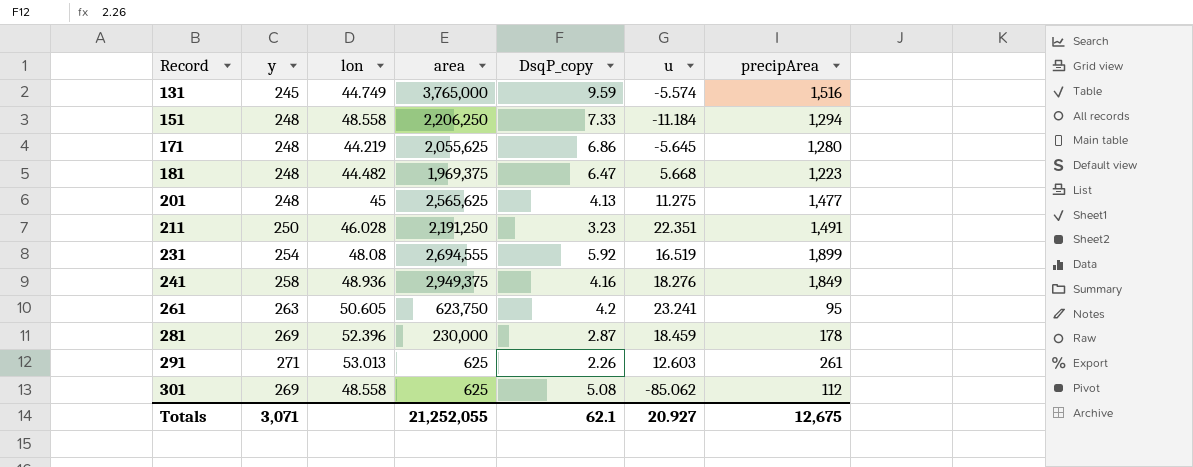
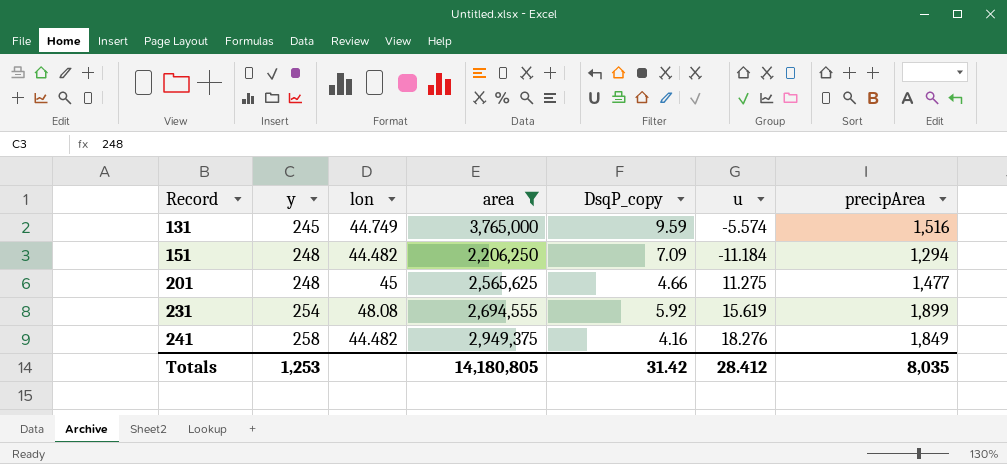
filter: none -> area >= 2,206,250
151 | lon: 48.558 -> 44.482
151 | DsqP_copy: 7.33 -> 7.09
201 | DsqP_copy: 4.13 -> 4.66
231 | u: 16.519 -> 15.619
241 | lon: 48.936 -> 44.482
Totals | y: 3,071 -> 1,253
Totals | area: 21,252,055 -> 14,180,805
Totals | DsqP_copy: 62.1 -> 31.42
Totals | u: 20.927 -> 28.412
Totals | precipArea: 12,675 -> 8,035

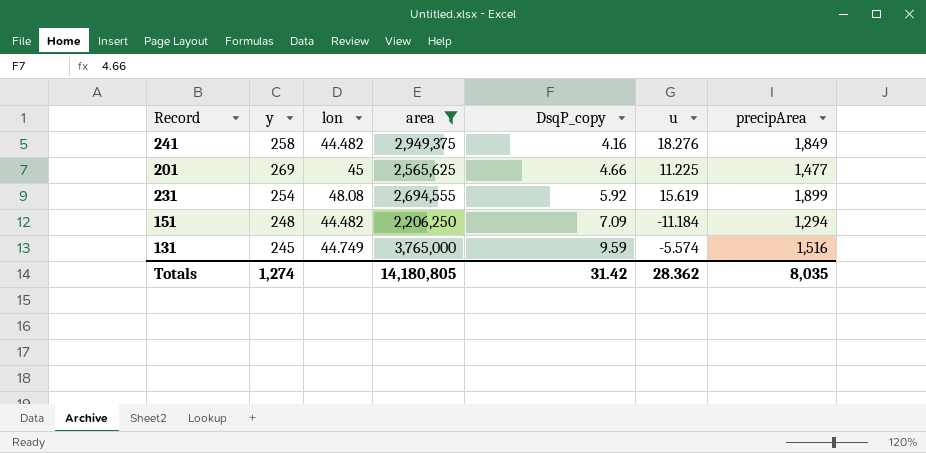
row order: Record ascending -> DsqP_copy ascending
201 | y: 248 -> 269
201 | u: 11.275 -> 11.225
Totals | y: 1,253 -> 1,274
Totals | u: 28.412 -> 28.362

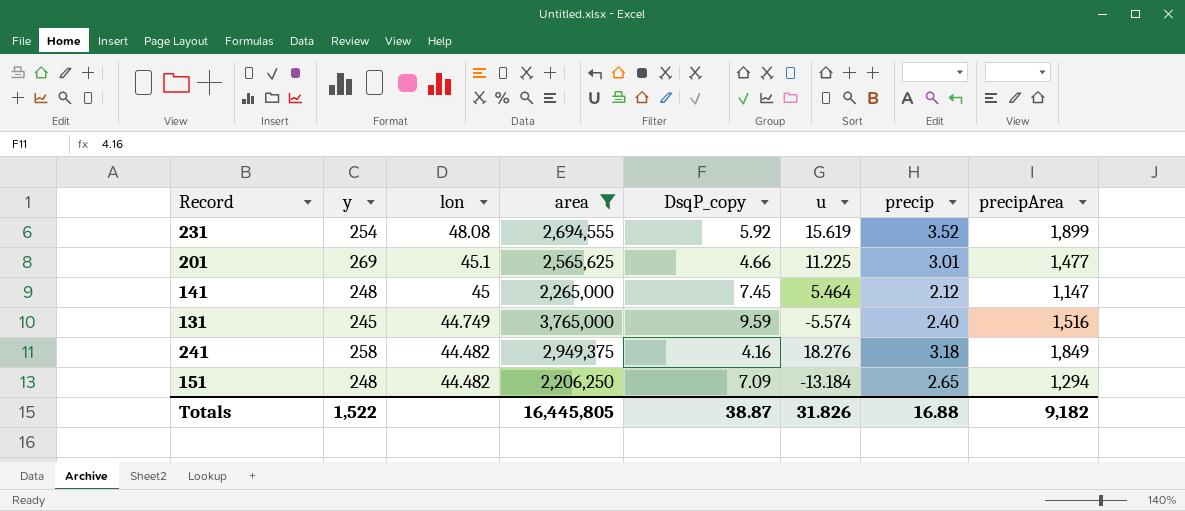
row order: DsqP_copy ascending -> lon descending
column precip | position: none -> 7
201 | lon: 45 -> 45.1
row 141: none -> 248 | 45 | 2,265,000 | 7.45 | 5.464 | 2.12 | 1,147
151 | u: -11.184 -> -13.184
Totals | y: 1,274 -> 1,522
Totals | area: 14,180,805 -> 16,445,805
Totals | DsqP_copy: 31.42 -> 38.87
Totals | u: 28.362 -> 31.826
Totals | precipArea: 8,035 -> 9,182

